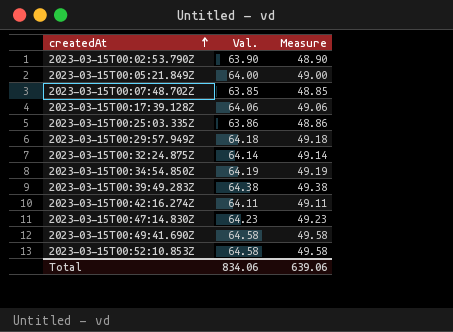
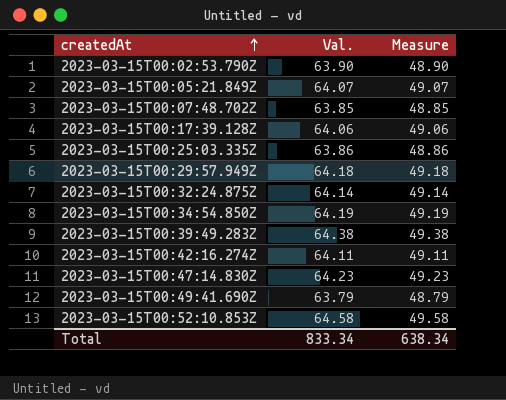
2023-03-15T00:05:21.849Z | Val.: 64.00 -> 64.07
2023-03-15T00:05:21.849Z | Measure: 49.00 -> 49.07
2023-03-15T00:49:41.690Z | Val.: 64.58 -> 63.79
2023-03-15T00:49:41.690Z | Measure: 49.58 -> 48.79
Total | Val.: 834.06 -> 833.34
Total | Measure: 639.06 -> 638.34

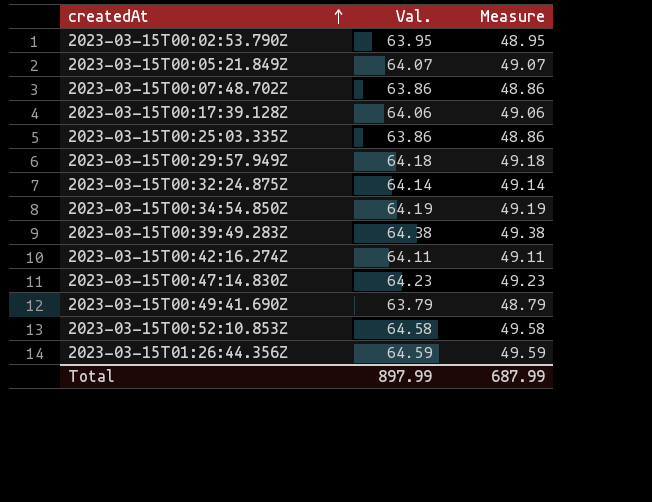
2023-03-15T00:02:53.790Z | Val.: 63.90 -> 63.95
2023-03-15T00:02:53.790Z | Measure: 48.90 -> 48.95
2023-03-15T00:07:48.702Z | Val.: 63.85 -> 63.86
2023-03-15T00:07:48.702Z | Measure: 48.85 -> 48.86
row 2023-03-15T01:26:44.356Z: none -> 64.59 | 49.59
Total | Val.: 833.34 -> 897.99
Total | Measure: 638.34 -> 687.99

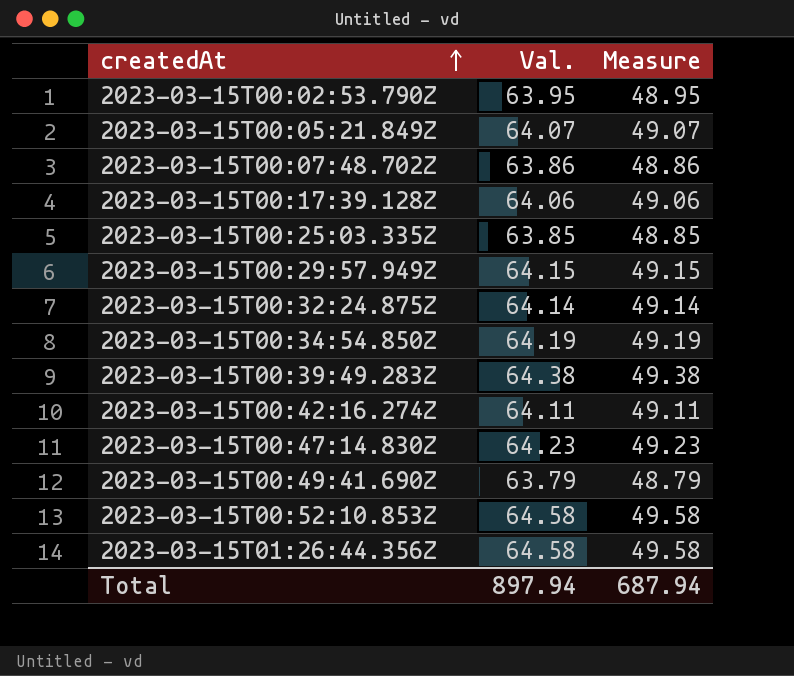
2023-03-15T00:25:03.335Z | Val.: 63.86 -> 63.85
2023-03-15T00:25:03.335Z | Measure: 48.86 -> 48.85
2023-03-15T00:29:57.949Z | Val.: 64.18 -> 64.15
2023-03-15T00:29:57.949Z | Measure: 49.18 -> 49.15
2023-03-15T01:26:44.356Z | Val.: 64.59 -> 64.58
2023-03-15T01:26:44.356Z | Measure: 49.59 -> 49.58
Total | Val.: 897.99 -> 897.94
Total | Measure: 687.99 -> 687.94

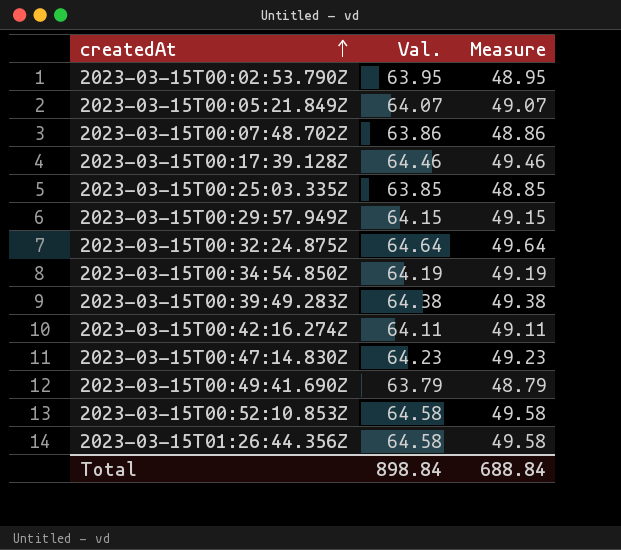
2023-03-15T00:17:39.128Z | Val.: 64.06 -> 64.46
2023-03-15T00:17:39.128Z | Measure: 49.06 -> 49.46
2023-03-15T00:32:24.875Z | Val.: 64.14 -> 64.64
2023-03-15T00:32:24.875Z | Measure: 49.14 -> 49.64
Total | Val.: 897.94 -> 898.84
Total | Measure: 687.94 -> 688.84

